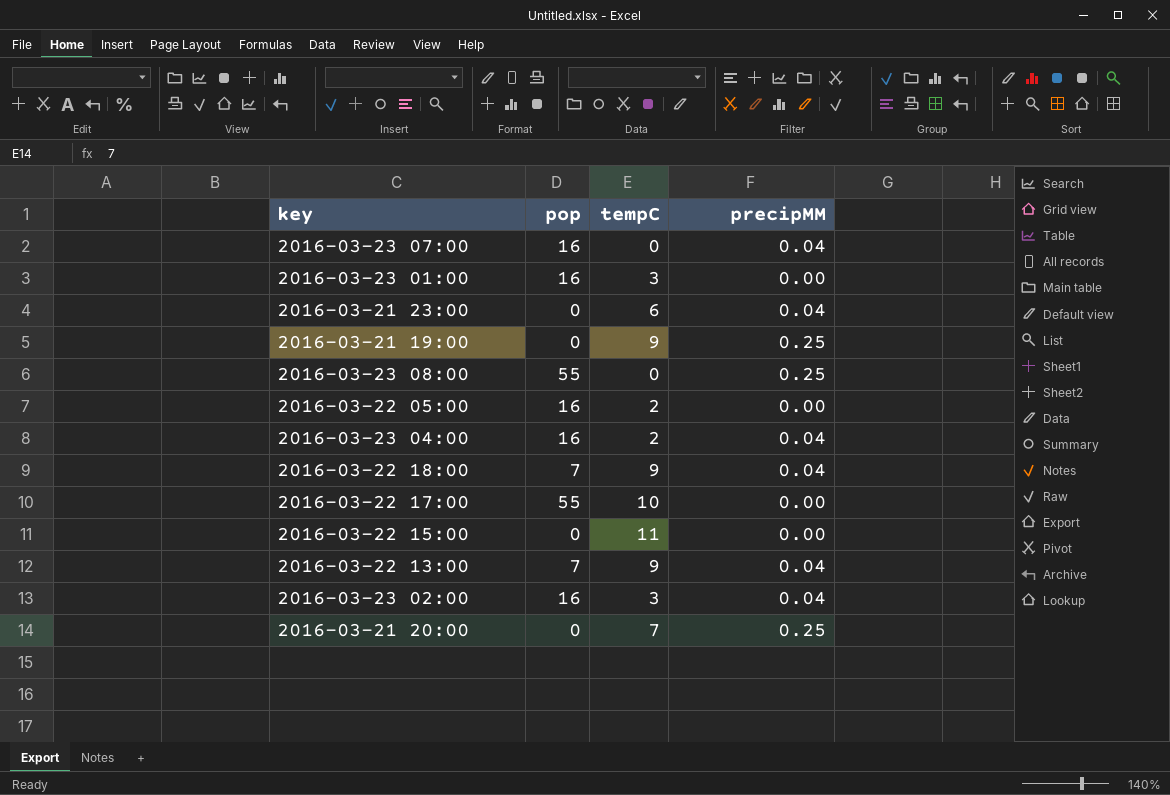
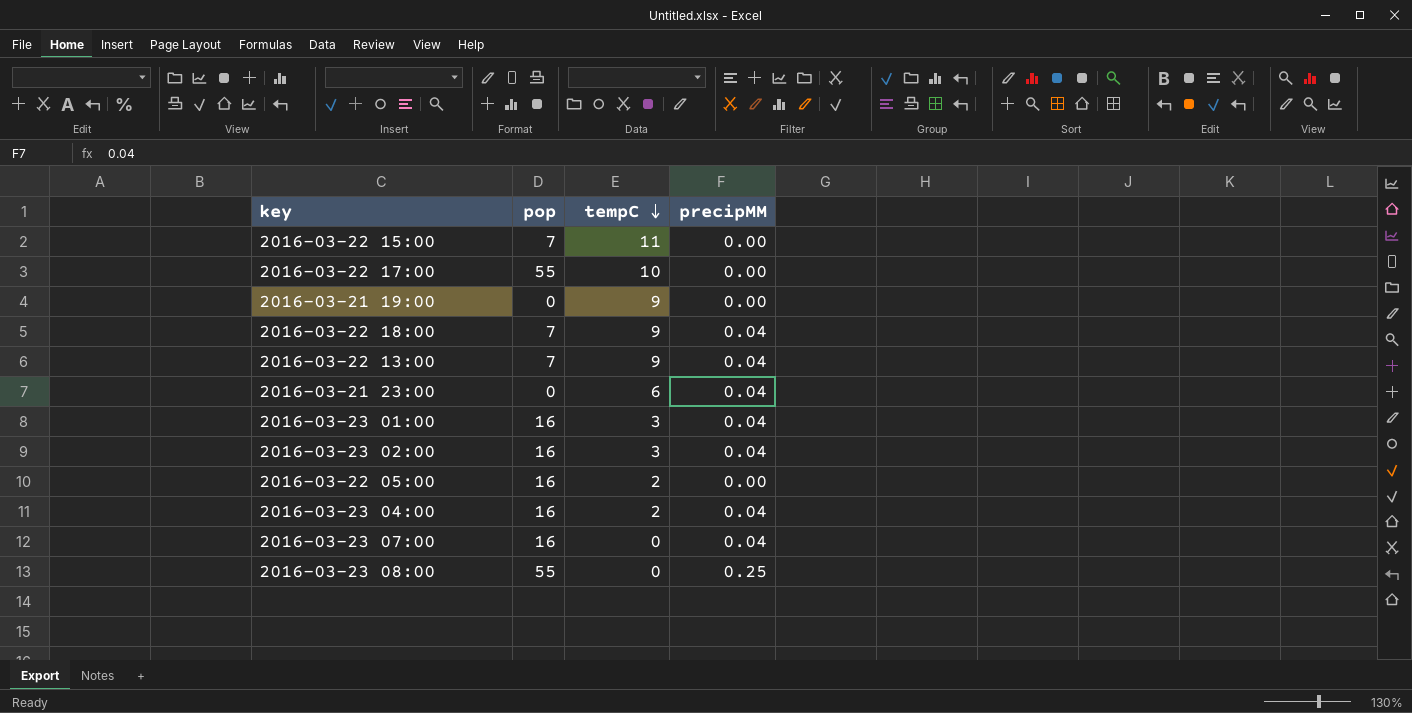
row order: none -> tempC descending
row 2016-03-21 20:00: 0 | 7 | 0.25 -> none
2016-03-22 15:00 | pop: 0 -> 7
2016-03-21 19:00 | precipMM: 0.25 -> 0.00
2016-03-23 01:00 | precipMM: 0.00 -> 0.04

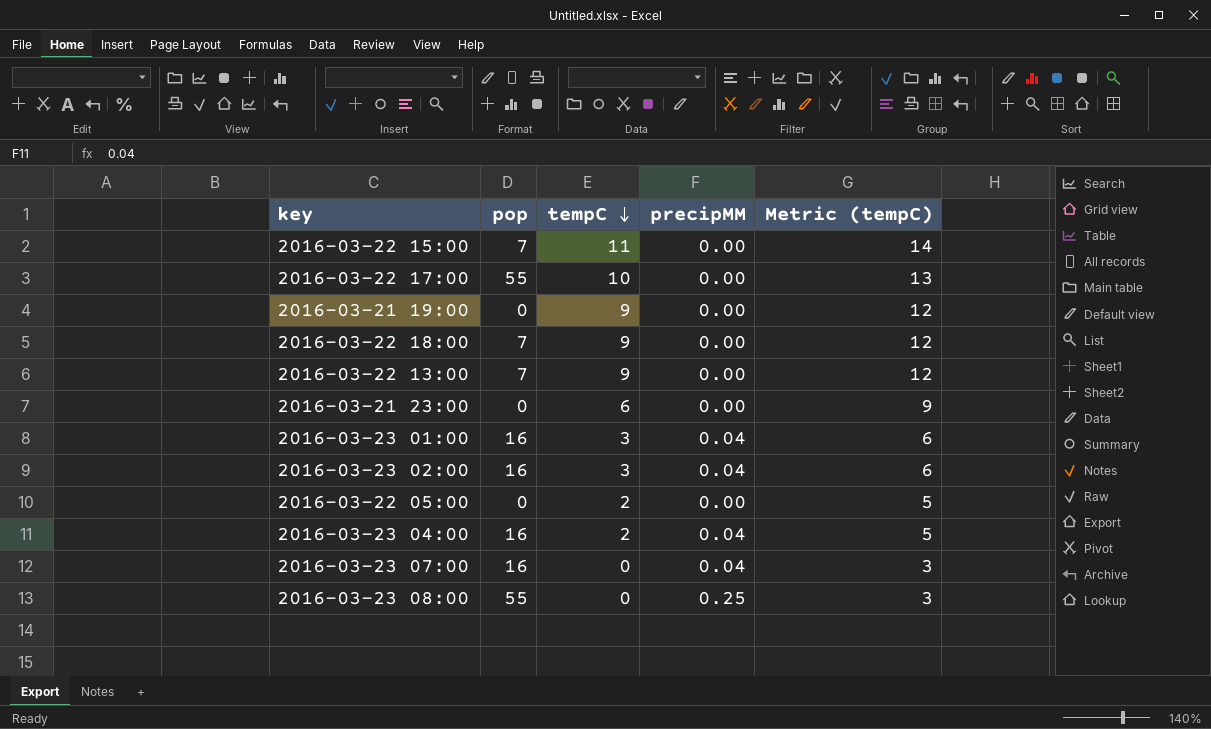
column Metric (tempC) | formula: none -> [tempC] + 3
2016-03-22 18:00 | precipMM: 0.04 -> 0.00
2016-03-22 13:00 | precipMM: 0.04 -> 0.00
2016-03-21 23:00 | precipMM: 0.04 -> 0.00
2016-03-22 05:00 | pop: 16 -> 0

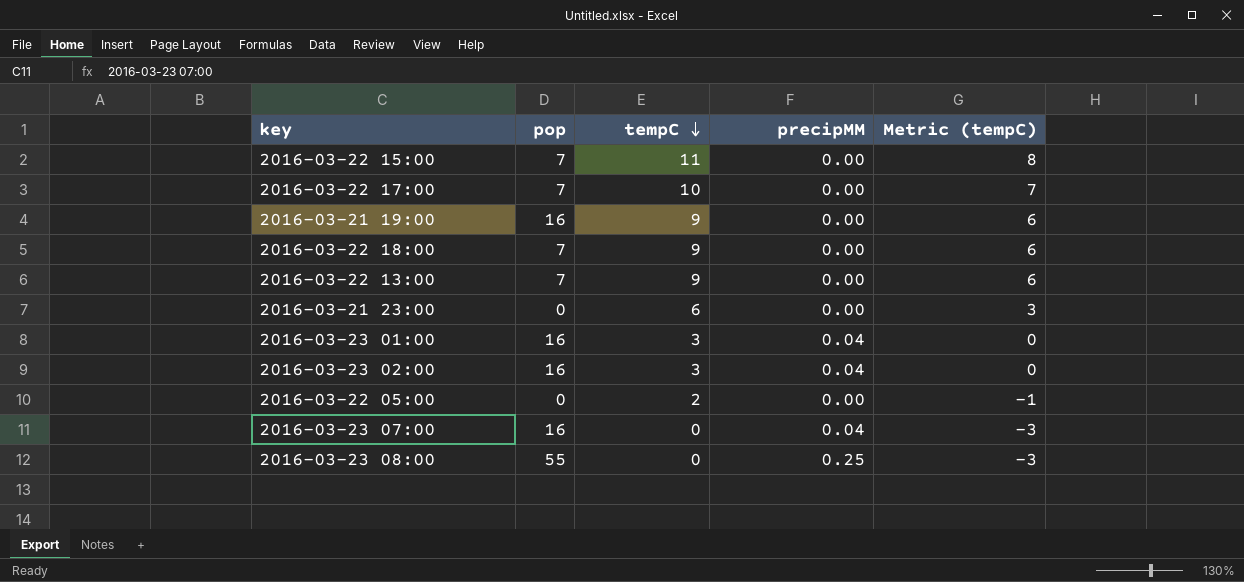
column Metric (tempC) | formula: [tempC] + 3 -> [tempC] - 3
row 2016-03-23 04:00: 16 | 2 | 0.04 | 5 -> none
2016-03-22 17:00 | pop: 55 -> 7
2016-03-21 19:00 | pop: 0 -> 16

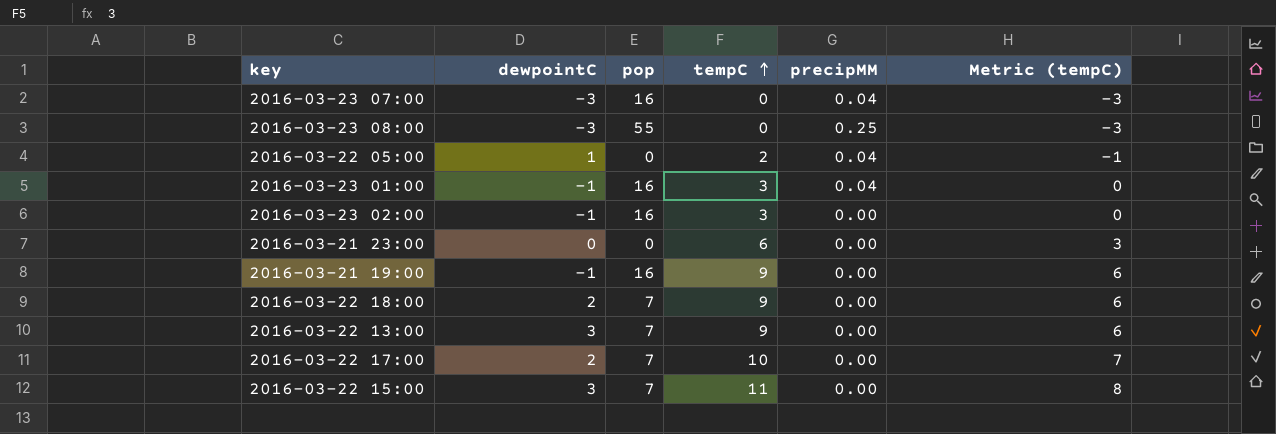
row order: tempC descending -> tempC ascending
column dewpointC | position: none -> 2
2016-03-22 05:00 | precipMM: 0.00 -> 0.04
2016-03-23 02:00 | precipMM: 0.04 -> 0.00

